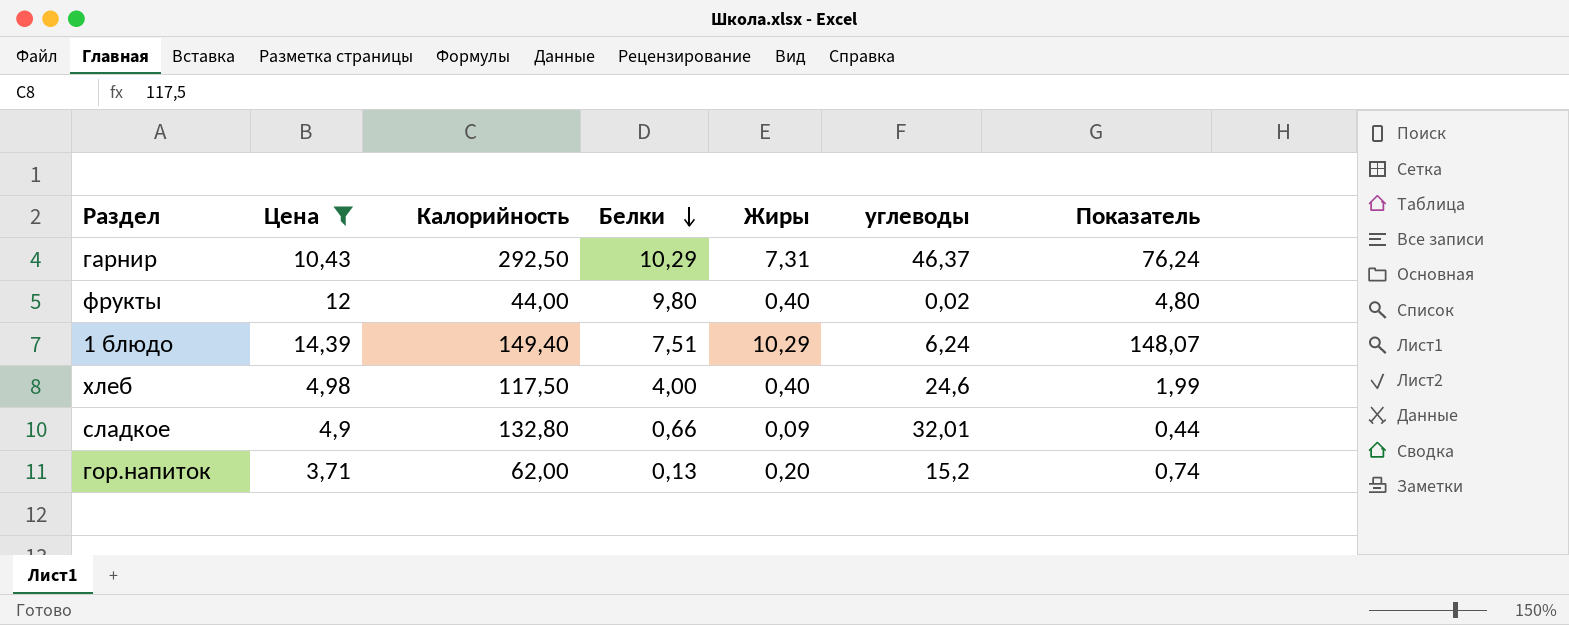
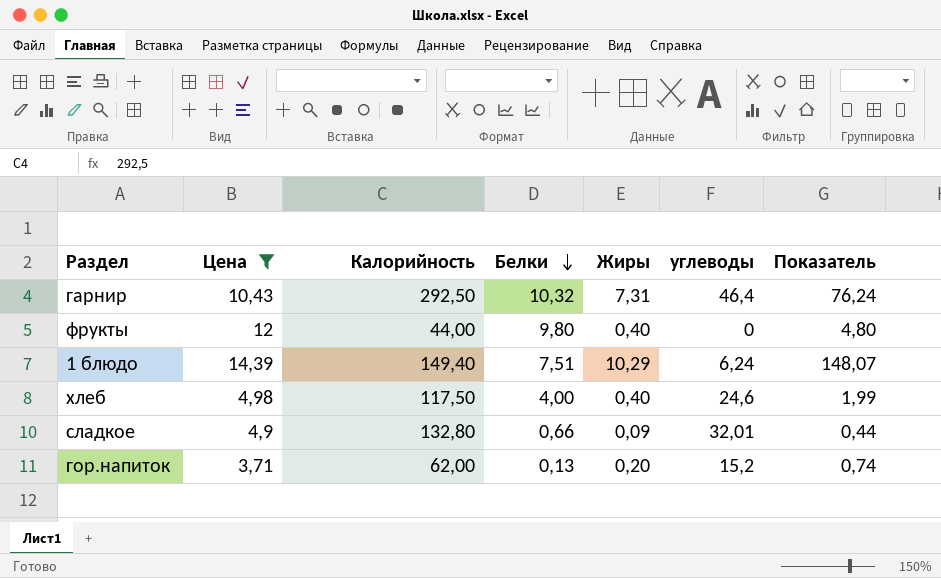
гарнир | Белки: 10,29 -> 10,32
гарнир | углеводы: 46,37 -> 46,4
фрукты | углеводы: 0,02 -> 0

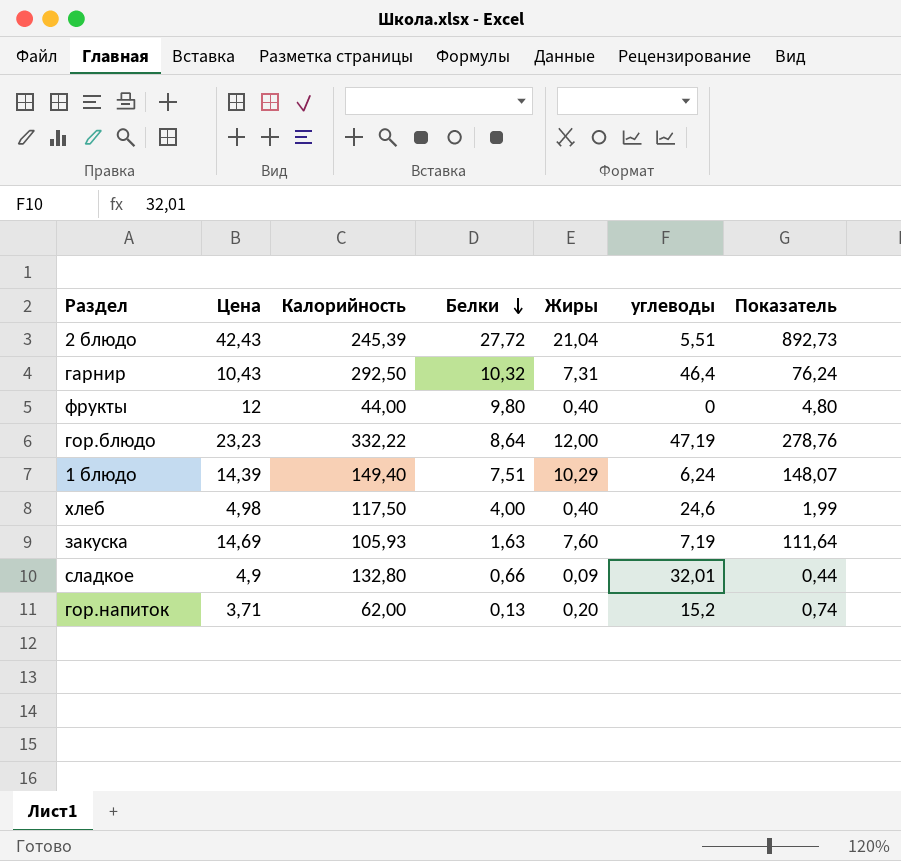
filter: Цена <= 14,39 -> none

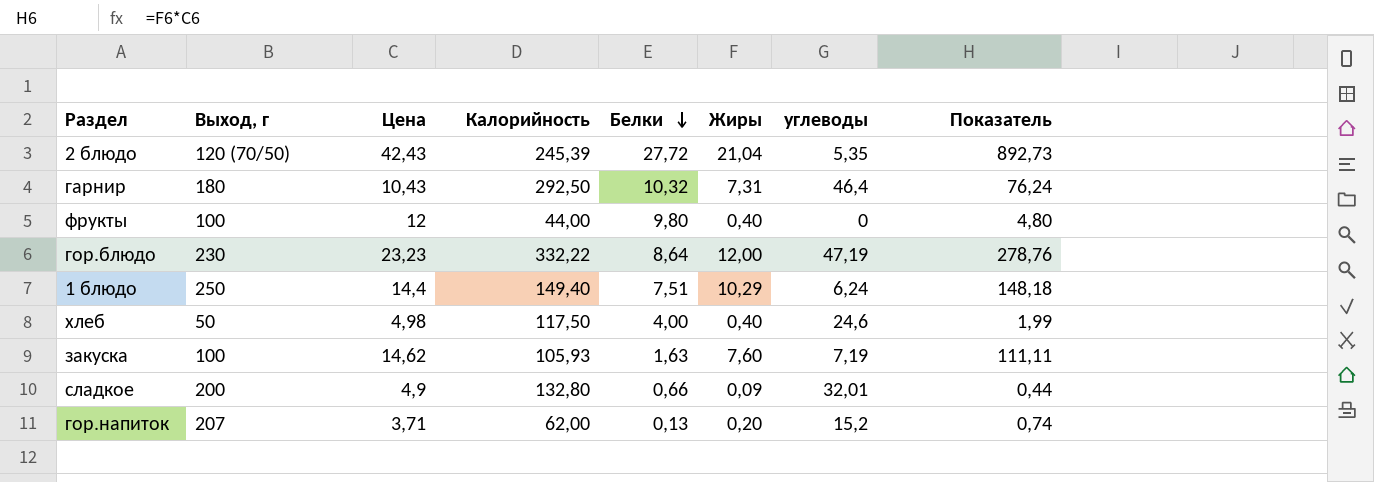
column Выход, г | position: none -> 2
2 блюдо | углеводы: 5,51 -> 5,35
1 блюдо | Цена: 14,39 -> 14,4
1 блюдо | Показатель: 148,07 -> 148,18
закуска | Цена: 14,69 -> 14,62
закуска | Показатель: 111,64 -> 111,11

